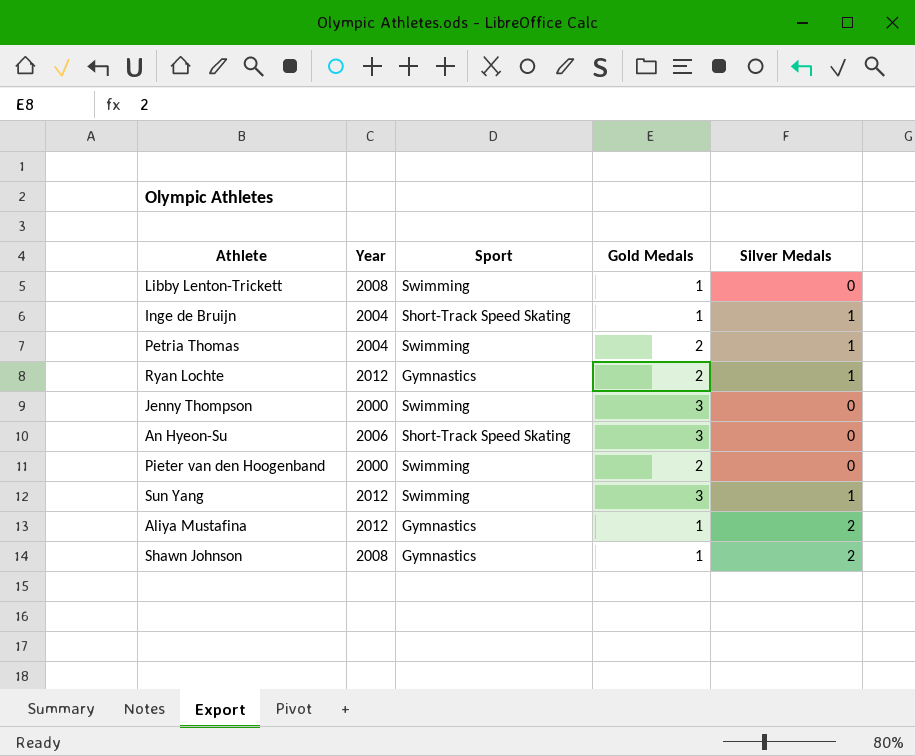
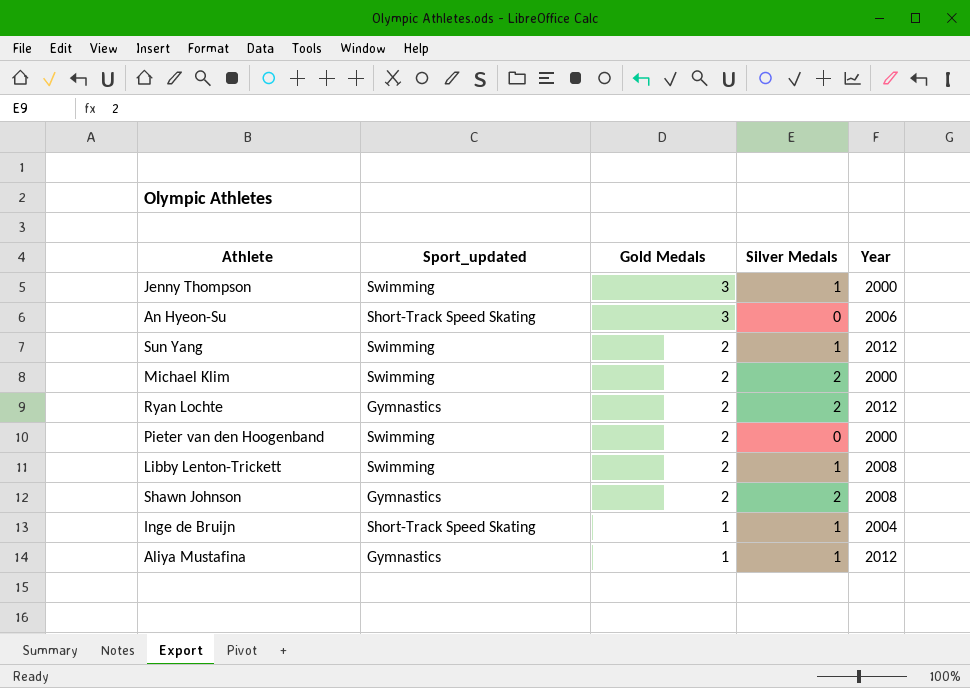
row order: none -> Gold Medals descending
column name: Sport -> Sport_updated
column Year | position: 2 -> 5
row Petria Thomas: 2004 | Swimming | 2 | 1 -> none
Jenny Thompson | Silver Medals: 0 -> 1
Sun Yang | Gold Medals: 3 -> 2
row Michael Klim: none -> Swimming | 2 | 2 | 2000
Ryan Lochte | Silver Medals: 1 -> 2
Libby Lenton-Trickett | Gold Medals: 1 -> 2
Libby Lenton-Trickett | Silver Medals: 0 -> 1
Shawn Johnson | Gold Medals: 1 -> 2
Aliya Mustafina | Silver Medals: 2 -> 1

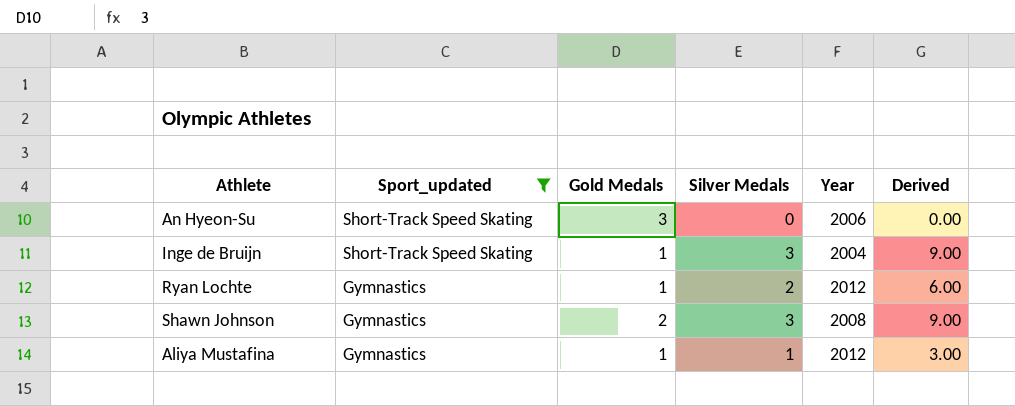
filter: none -> Sport_updated != Swimming
row order: Gold Medals descending -> Sport_updated descending
column Derived | formula: none -> [Silver Medals] * 3
Inge de Bruijn | Silver Medals: 1 -> 3
Ryan Lochte | Gold Medals: 2 -> 1
Shawn Johnson | Silver Medals: 2 -> 3

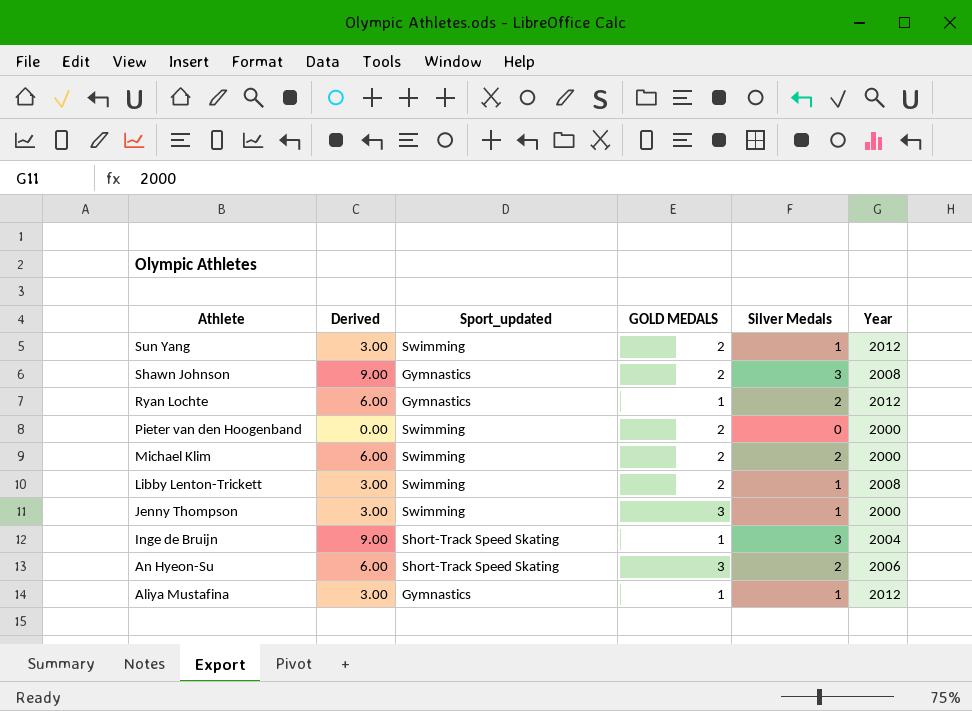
filter: Sport_updated != Swimming -> none
row order: Sport_updated descending -> Athlete descending
column Derived | position: 6 -> 2
column name: Gold Medals -> GOLD MEDALS
An Hyeon-Su | Derived: 0.00 -> 6.00
An Hyeon-Su | Silver Medals: 0 -> 2

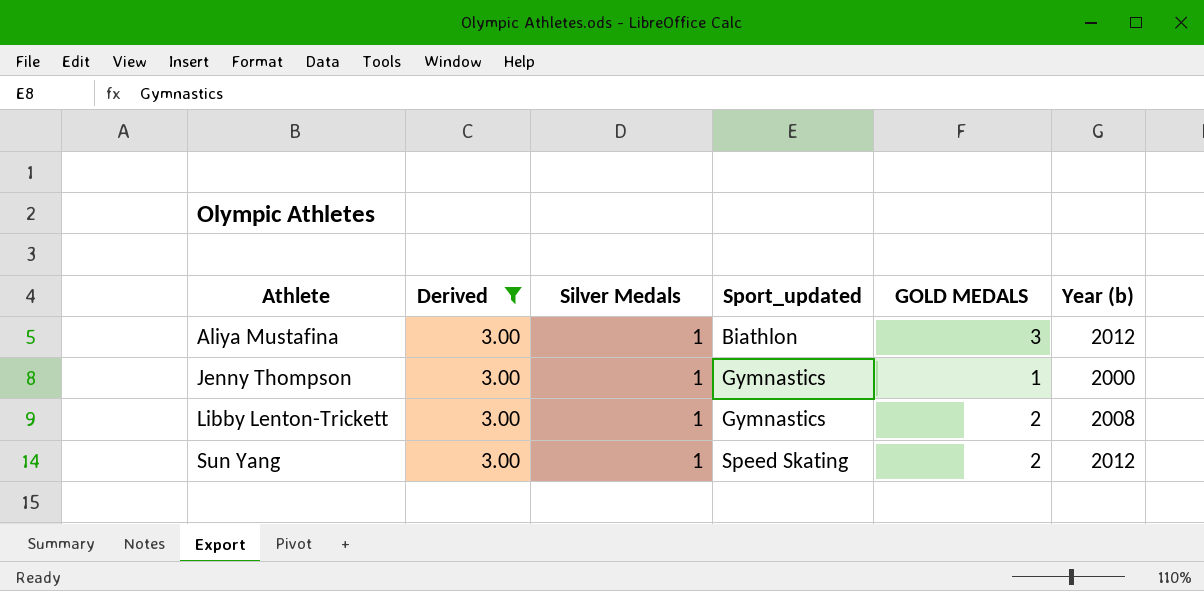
filter: none -> Derived = 3.00
row order: Athlete descending -> Athlete ascending
column Silver Medals | position: 5 -> 3
column name: Year -> Year (b)
Aliya Mustafina | Sport_updated: Gymnastics -> Biathlon
Aliya Mustafina | GOLD MEDALS: 1 -> 3
Jenny Thompson | Sport_updated: Swimming -> Gymnastics
Jenny Thompson | GOLD MEDALS: 3 -> 1
Libby Lenton-Trickett | Sport_updated: Swimming -> Gymnastics
Sun Yang | Sport_updated: Swimming -> Speed Skating

